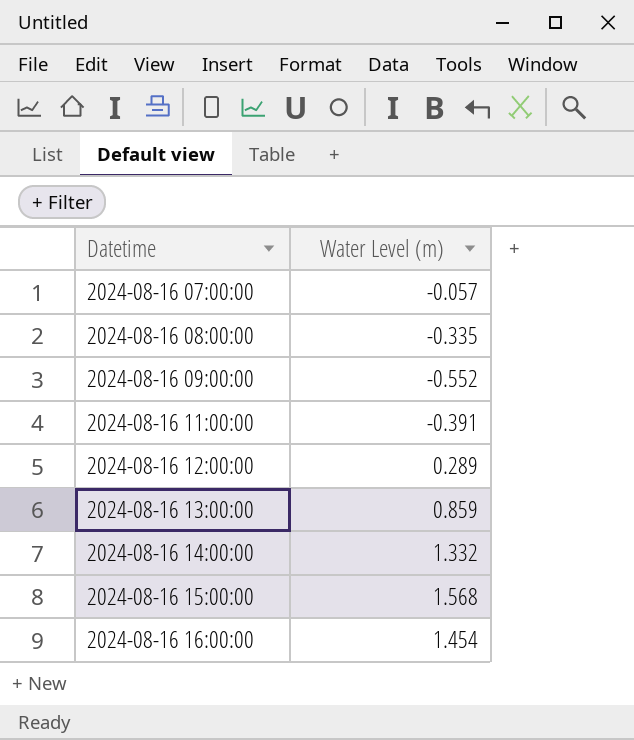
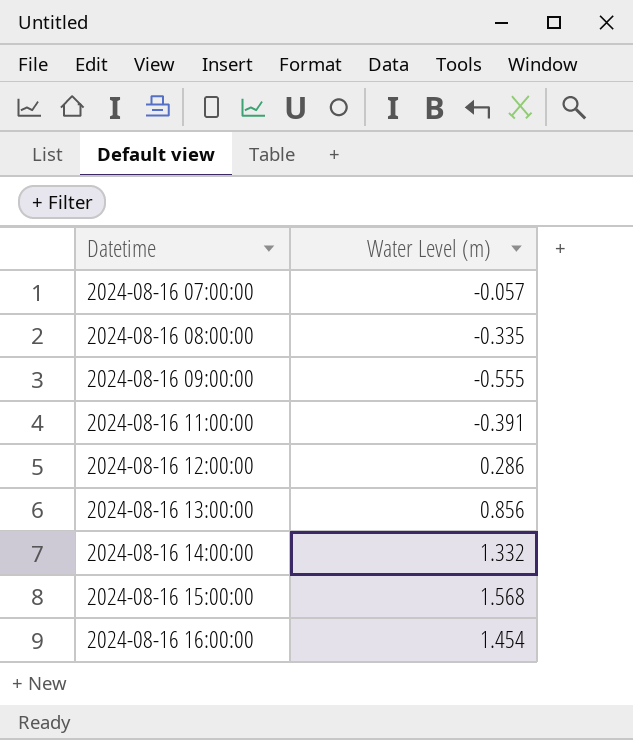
2024-08-16 09:00:00 | Water Level (m): -0.552 -> -0.555
2024-08-16 12:00:00 | Water Level (m): 0.289 -> 0.286
2024-08-16 13:00:00 | Water Level (m): 0.859 -> 0.856

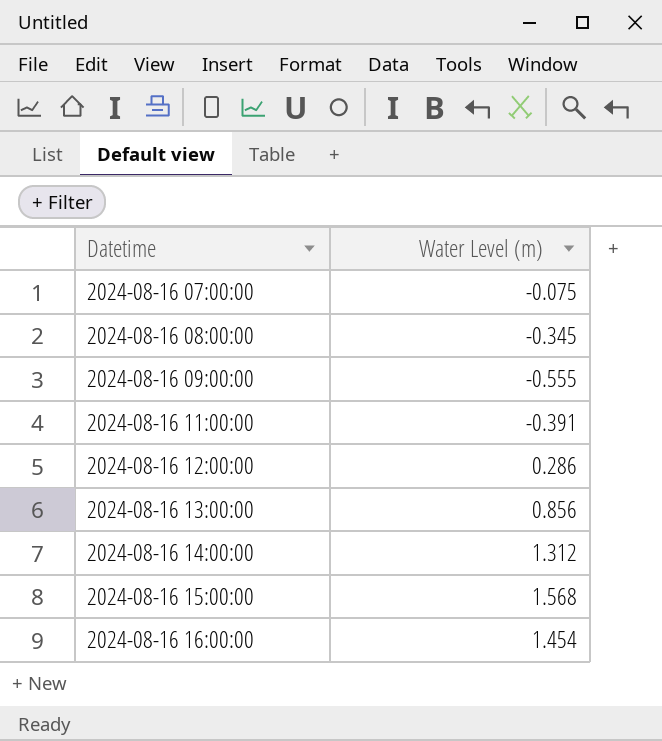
2024-08-16 07:00:00 | Water Level (m): -0.057 -> -0.075
2024-08-16 08:00:00 | Water Level (m): -0.335 -> -0.345
2024-08-16 14:00:00 | Water Level (m): 1.332 -> 1.312

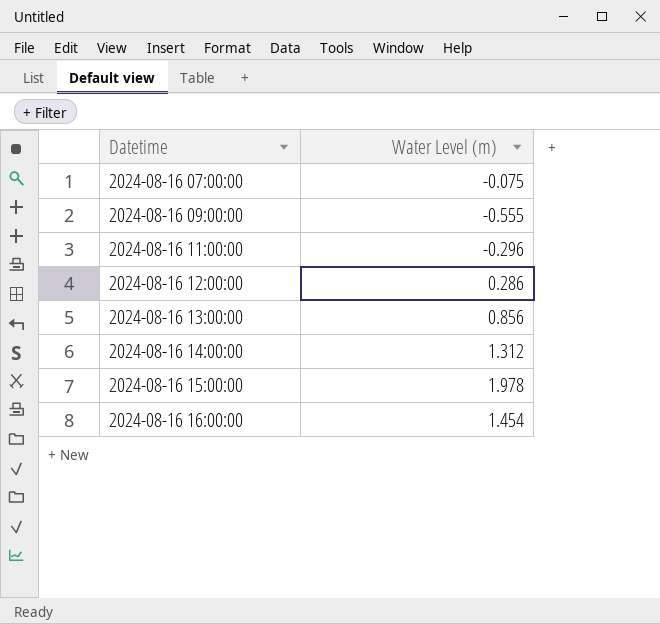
row 2024-08-16 08:00:00: -0.345 -> none
2024-08-16 11:00:00 | Water Level (m): -0.391 -> -0.296
2024-08-16 15:00:00 | Water Level (m): 1.568 -> 1.978

